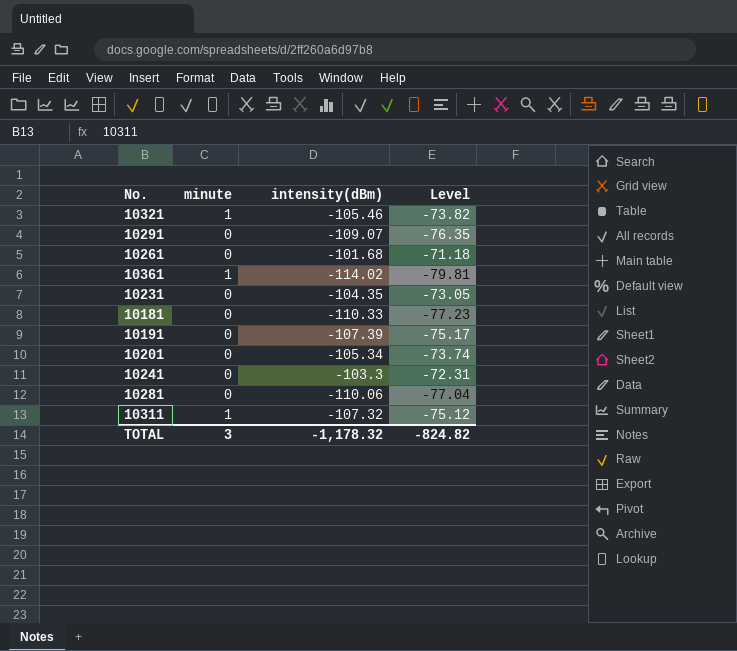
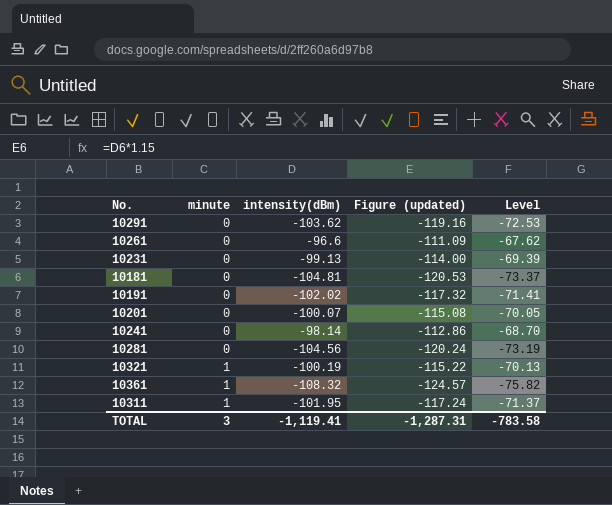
row order: none -> minute ascending
column Figure (updated) | formula: none -> [intensity(dBm)] * 1.15
10291 | intensity(dBm): -109.07 -> -103.62
10291 | Level: -76.35 -> -72.53
10261 | intensity(dBm): -101.68 -> -96.6
10261 | Level: -71.18 -> -67.62
10231 | intensity(dBm): -104.35 -> -99.13
10231 | Level: -73.05 -> -69.39
10181 | intensity(dBm): -110.33 -> -104.81
10181 | Level: -77.23 -> -73.37
10191 | intensity(dBm): -107.39 -> -102.02
10191 | Level: -75.17 -> -71.41
10201 | intensity(dBm): -105.34 -> -100.07
10201 | Level: -73.74 -> -70.05
10241 | intensity(dBm): -103.3 -> -98.14
10241 | Level: -72.31 -> -68.70
10281 | intensity(dBm): -110.06 -> -104.56
10281 | Level: -77.04 -> -73.19
10321 | intensity(dBm): -105.46 -> -100.19
10321 | Level: -73.82 -> -70.13
10361 | intensity(dBm): -114.02 -> -108.32
10361 | Level: -79.81 -> -75.82
10311 | intensity(dBm): -107.32 -> -101.95
10311 | Level: -75.12 -> -71.37
TOTAL | intensity(dBm): -1,178.32 -> -1,119.41
TOTAL | Level: -824.82 -> -783.58

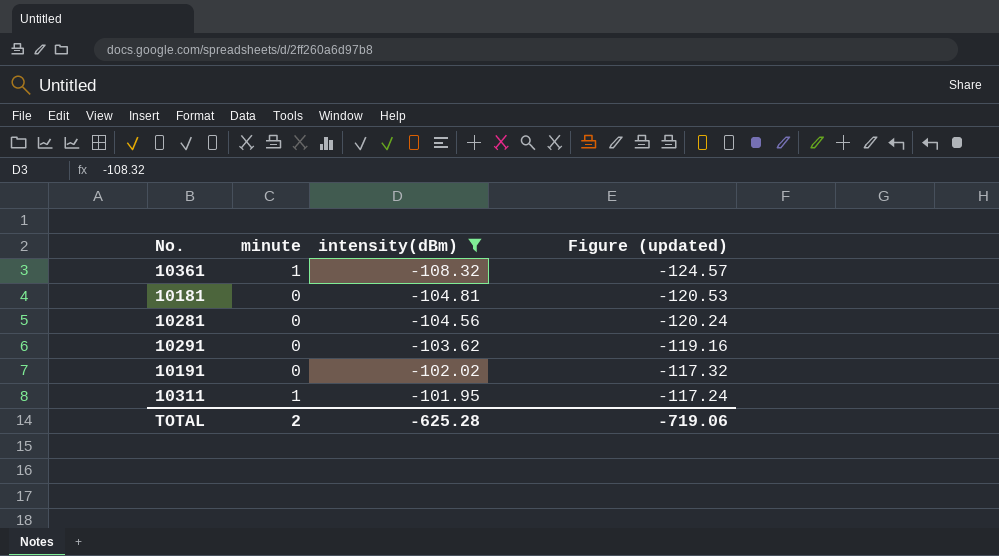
filter: none -> intensity(dBm) <= -101.95
row order: minute ascending -> intensity(dBm) ascending
column Level | formula: [intensity(dBm)] * 0.7 -> none
TOTAL | minute: 3 -> 2
TOTAL | intensity(dBm): -1,119.41 -> -625.28
TOTAL | Figure (updated): -1,287.31 -> -719.06

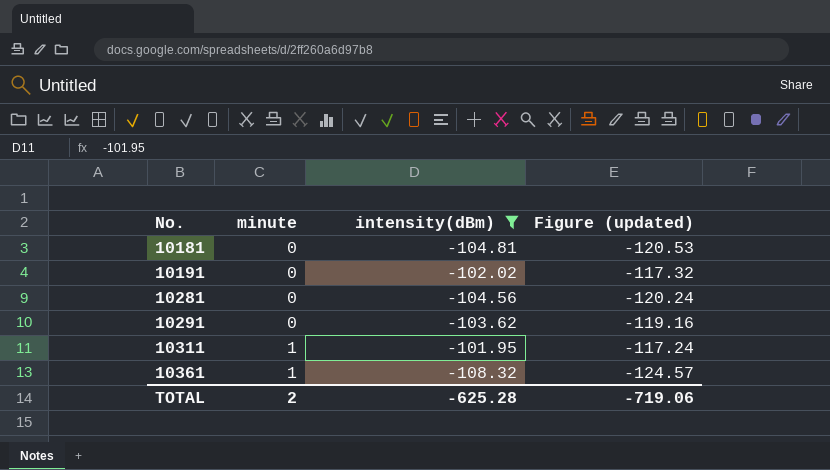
row order: intensity(dBm) ascending -> No. ascending

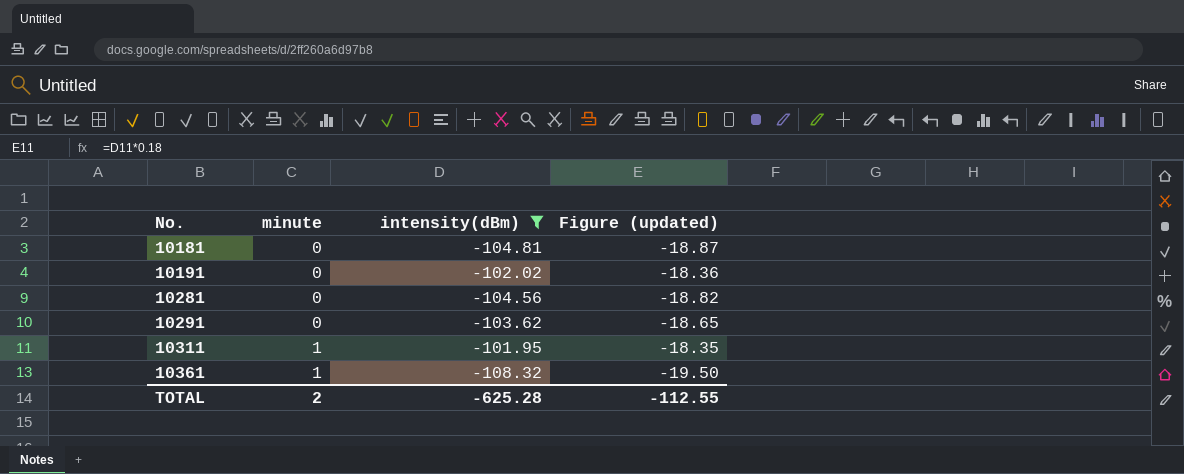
column Figure (updated) | formula: [intensity(dBm)] * 1.15 -> [intensity(dBm)] * 0.18
TOTAL | Figure (updated): -719.06 -> -112.55

